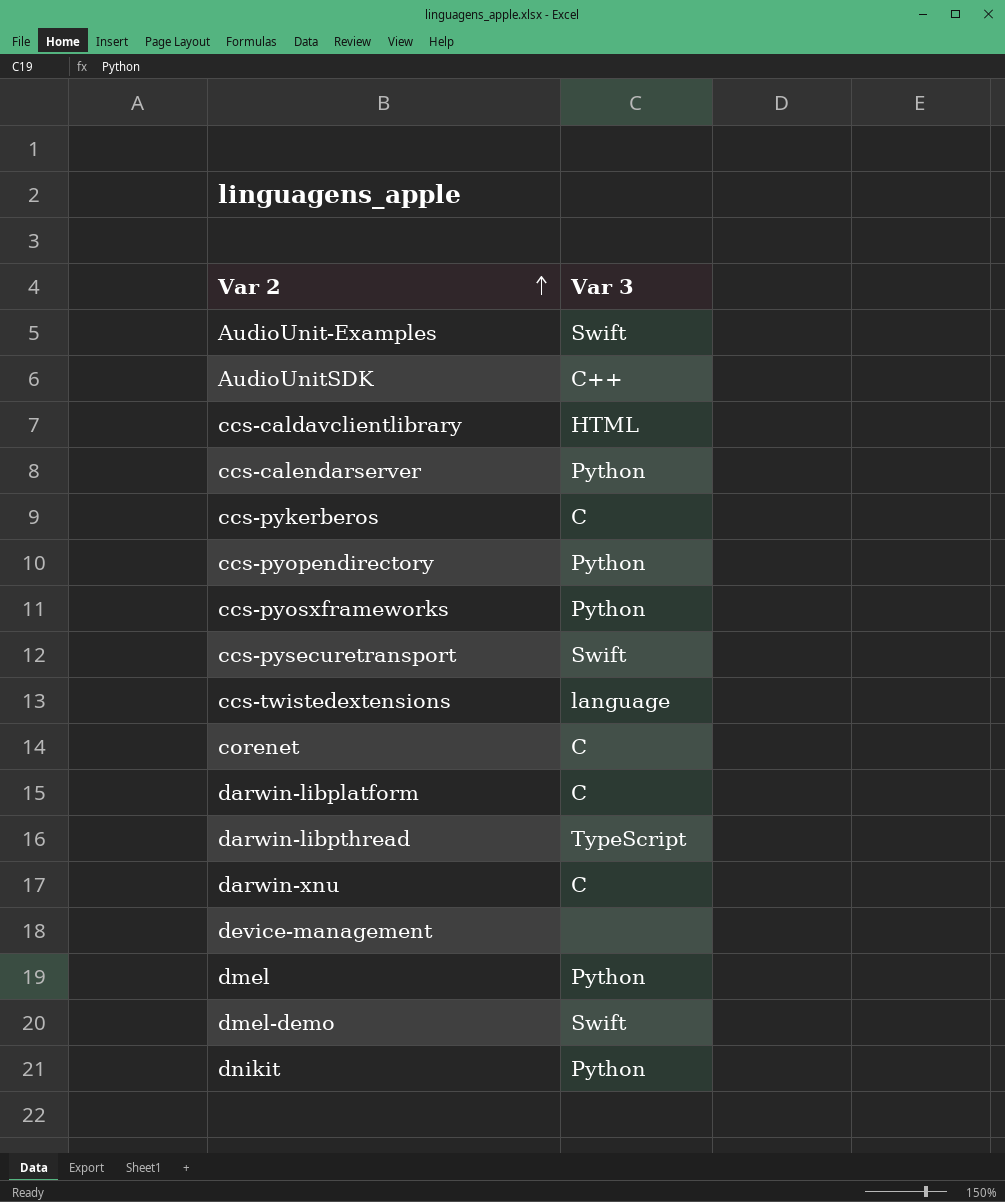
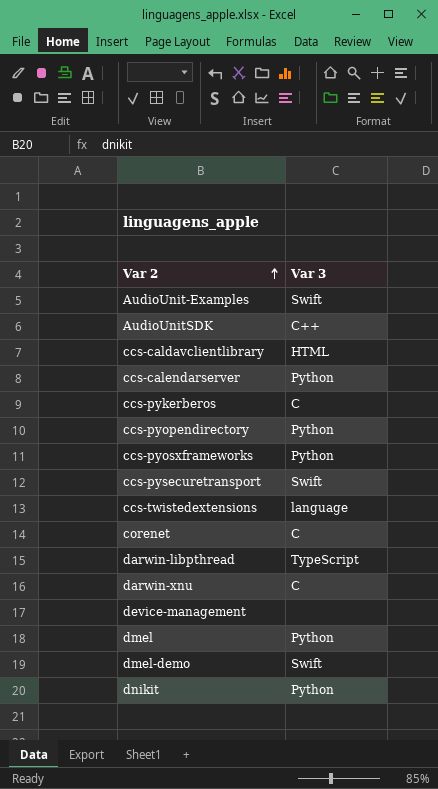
row darwin-libplatform: C -> none

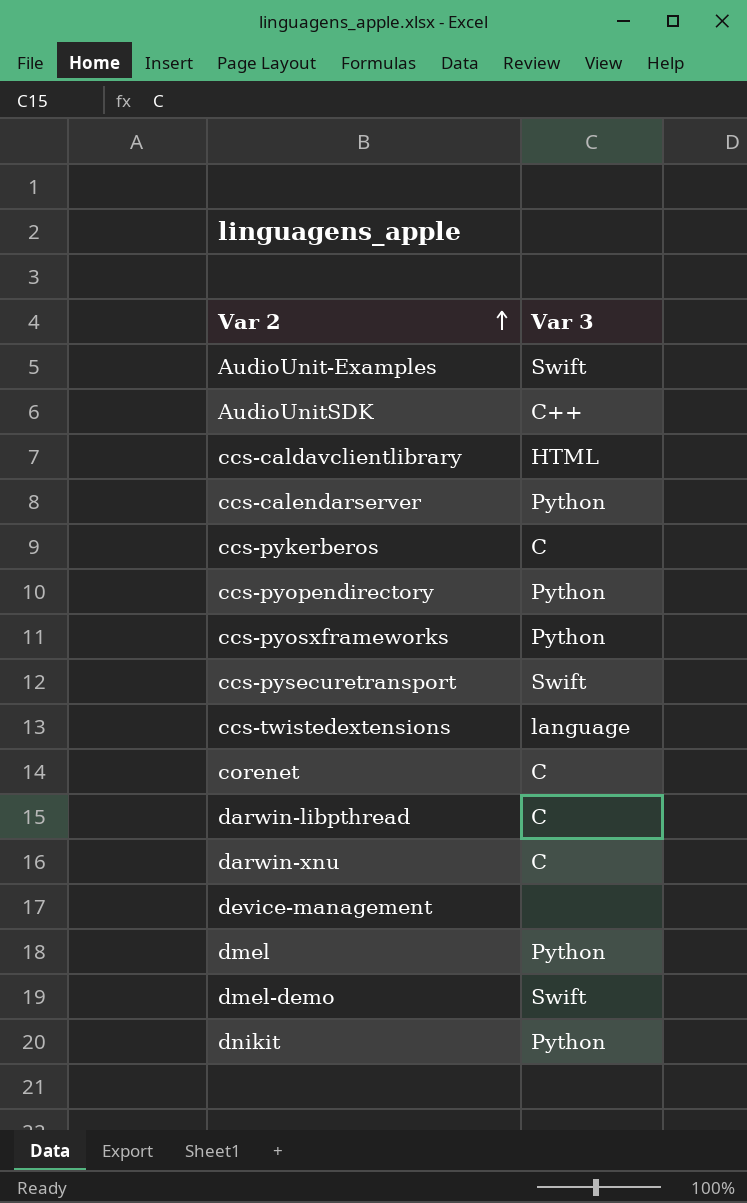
darwin-libpthread | Var 3: TypeScript -> C

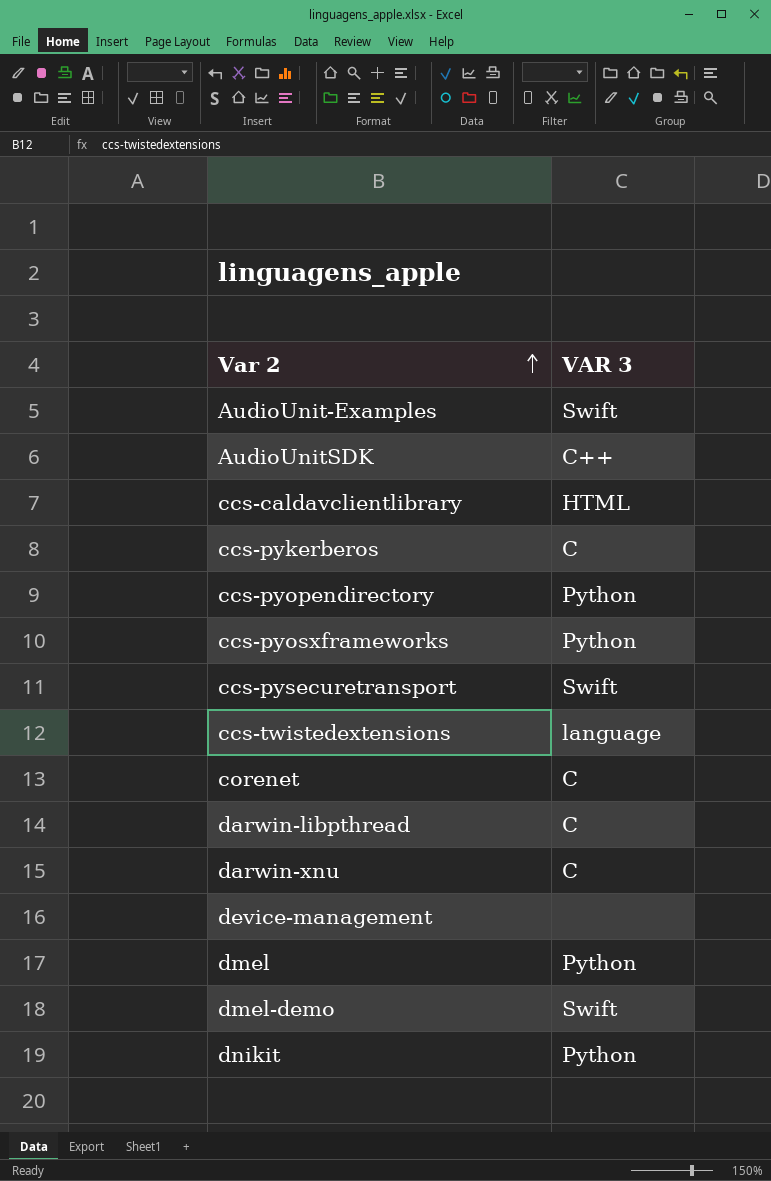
column name: Var 3 -> VAR 3
row ccs-calendarserver: Python -> none

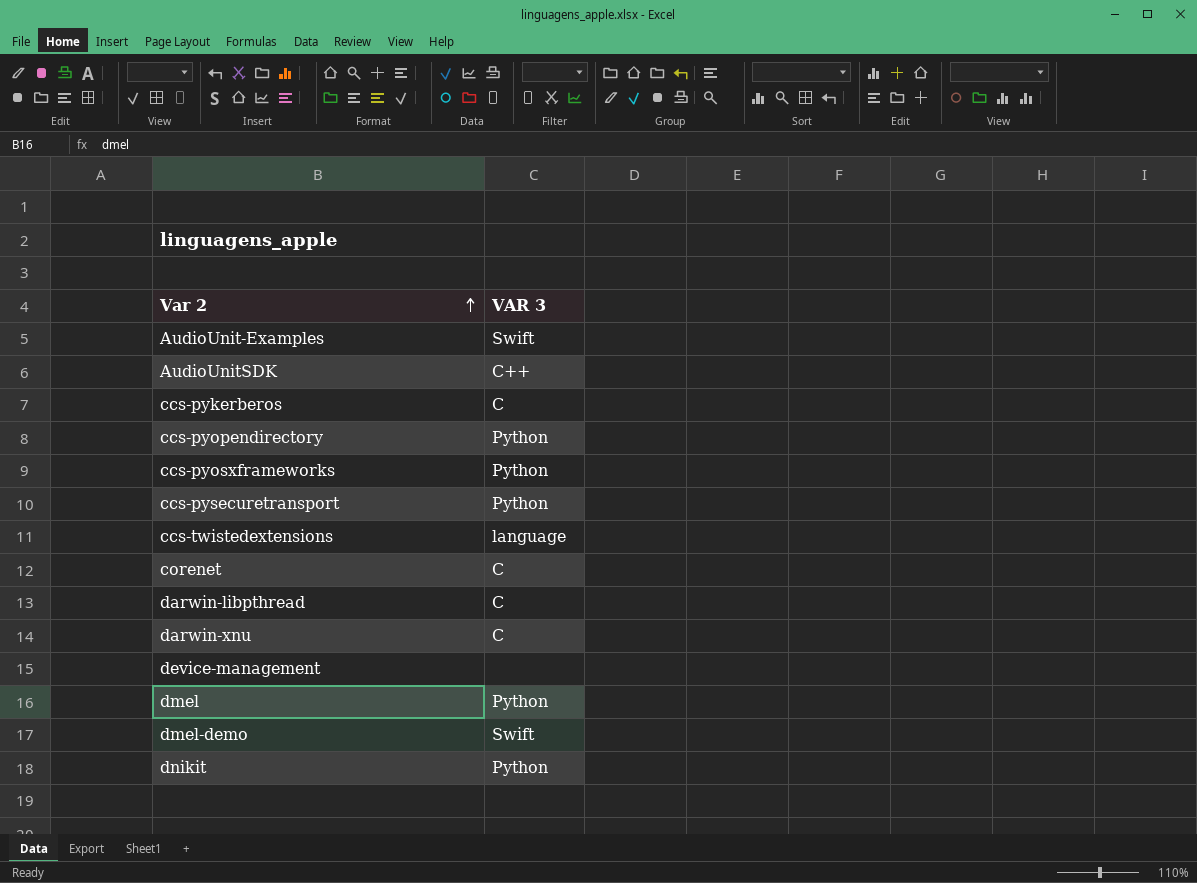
row ccs-caldavclientlibrary: HTML -> none
ccs-pysecuretransport | VAR 3: Swift -> Python

